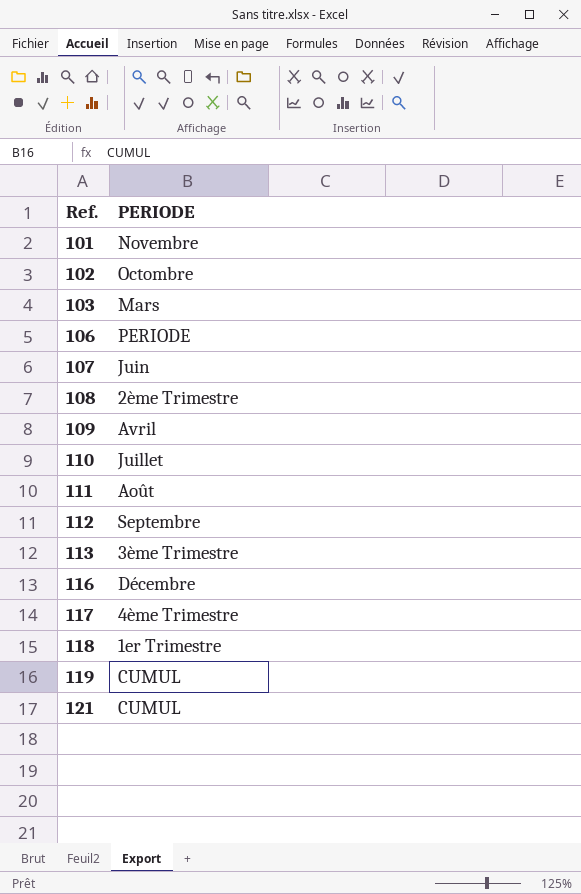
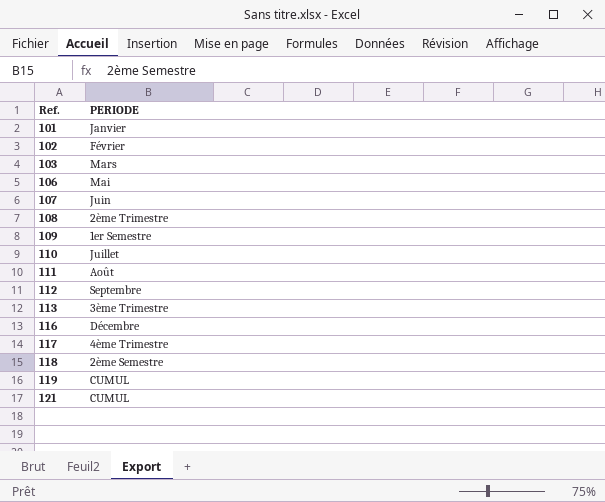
101 | PERIODE: Novembre -> Janvier
102 | PERIODE: Octombre -> Février
106 | PERIODE: PERIODE -> Mai
109 | PERIODE: Avril -> 1er Semestre
118 | PERIODE: 1er Trimestre -> 2ème Semestre

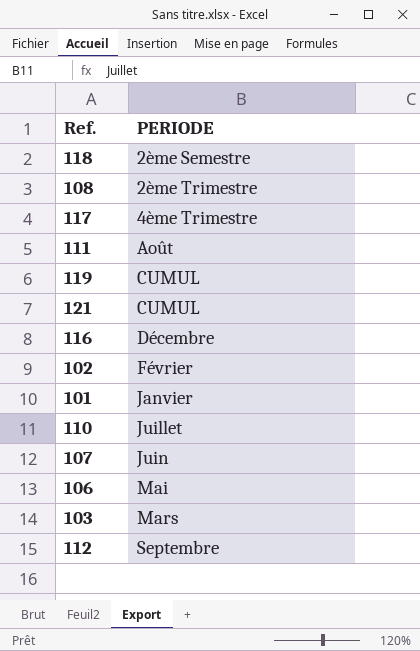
row order: Ref. ascending -> PERIODE ascending
row 109: 1er Semestre -> none
row 113: 3ème Trimestre -> none

